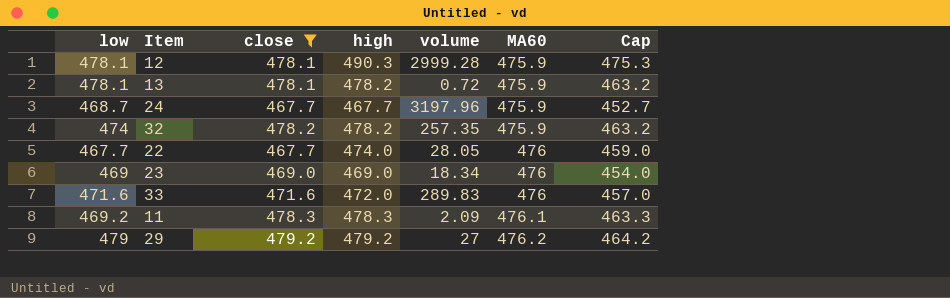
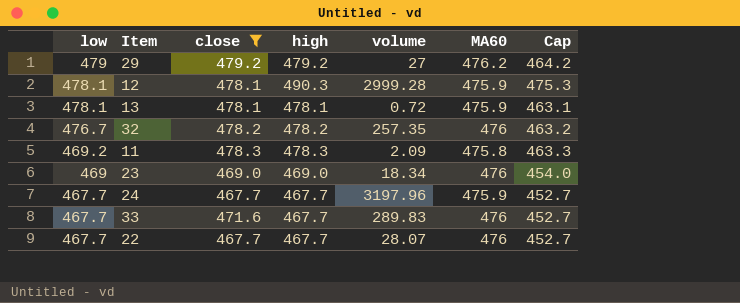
row order: MA60 ascending -> low descending
13 | high: 478.2 -> 478.1
13 | Cap: 463.2 -> 463.1
32 | low: 474 -> 476.7
32 | MA60: 475.9 -> 476
11 | MA60: 476.1 -> 475.8
24 | low: 468.7 -> 467.7
33 | low: 471.6 -> 467.7
33 | high: 472.0 -> 467.7
33 | Cap: 457.0 -> 452.7
22 | high: 474.0 -> 467.7
22 | volume: 28.05 -> 28.07
22 | Cap: 459.0 -> 452.7

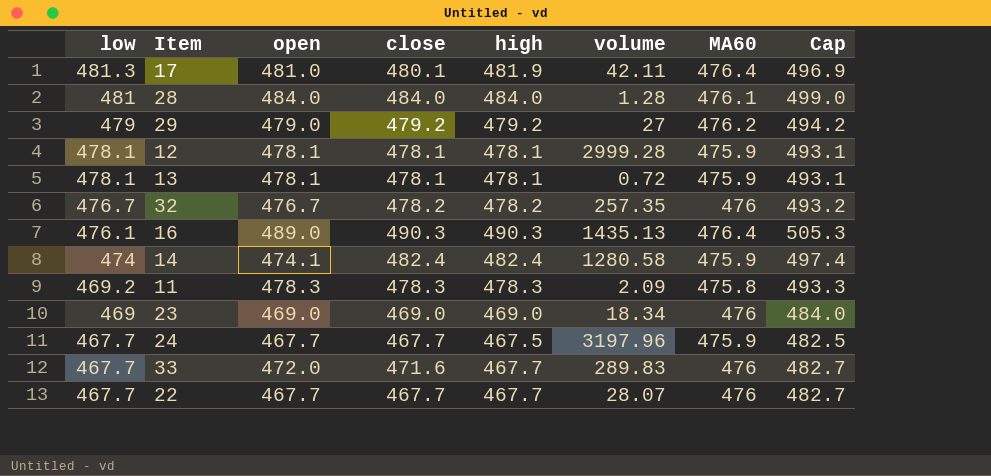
filter: close <= 479.2 -> none
column open | position: none -> 3
column Cap | formula: [high] - 15 -> [high] + 15
12 | high: 490.3 -> 478.1
24 | high: 467.7 -> 467.5

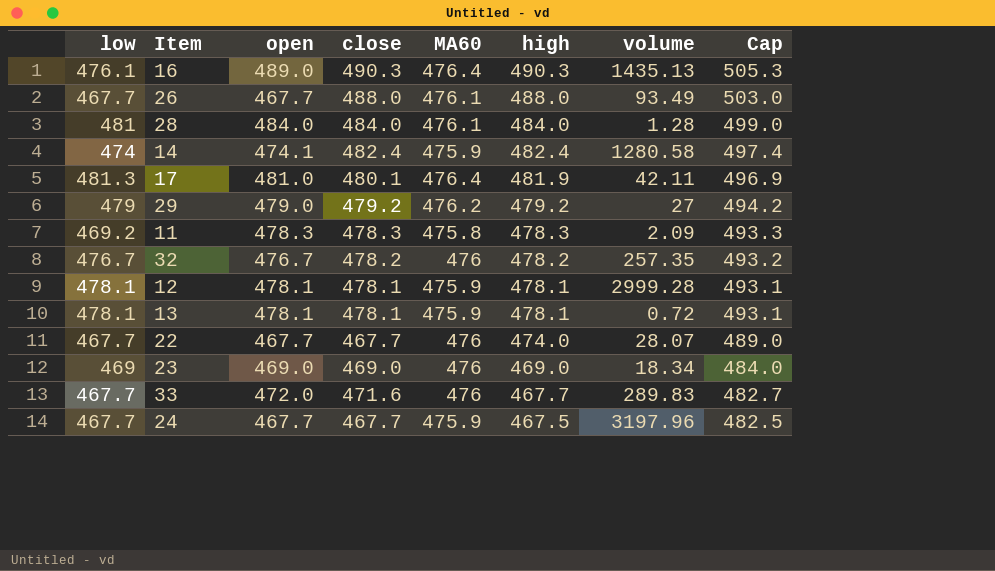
row order: low descending -> high descending
column MA60 | position: 7 -> 5
row 26: none -> 467.7 | 467.7 | 488.0 | 476.1 | 488.0 | 93.49 | 503.0
22 | high: 467.7 -> 474.0
22 | Cap: 482.7 -> 489.0

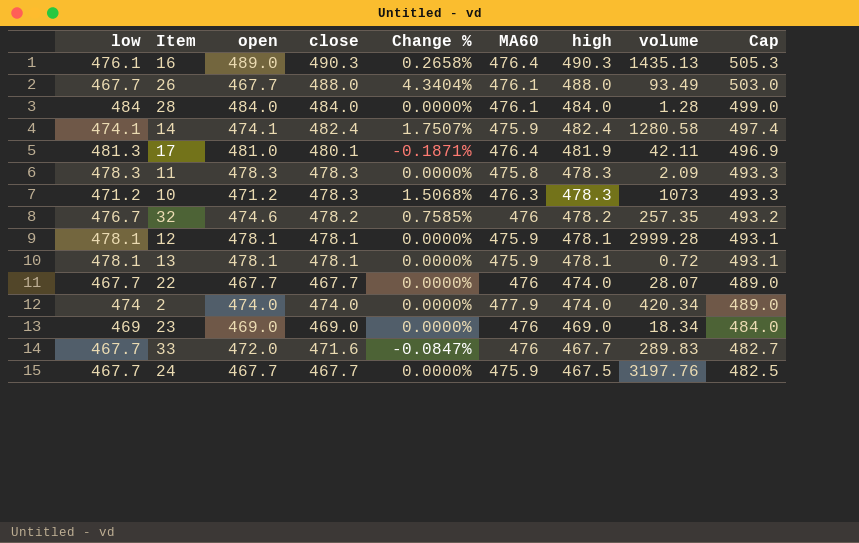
column Change % | formula: none -> ([close] - [open]) / [open]
row 29: 479 | 479.0 | 479.2 | 476.2 | 479.2 | 27 | 494.2 -> none
28 | low: 481 -> 484
14 | low: 474 -> 474.1
11 | low: 469.2 -> 478.3
row 10: none -> 471.2 | 471.2 | 478.3 | 1.5068% | 476.3 | 478.3 | 1073 | 493.3
32 | open: 476.7 -> 474.6
row 2: none -> 474 | 474.0 | 474.0 | 0.0000% | 477.9 | 474.0 | 420.34 | 489.0
24 | volume: 3197.96 -> 3197.76

